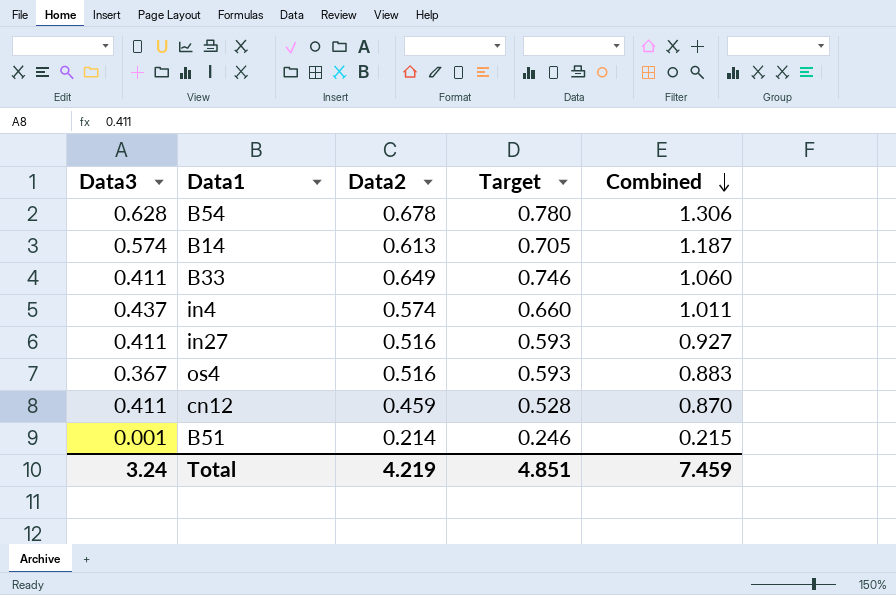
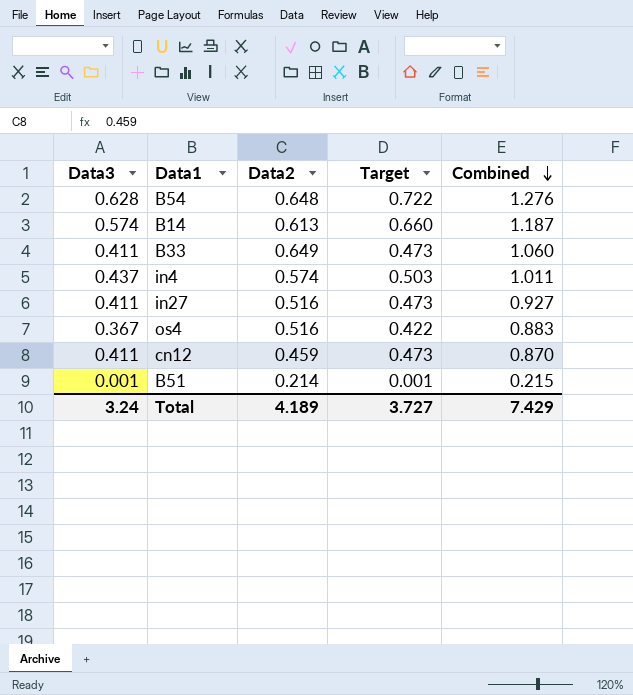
column Target | formula: [Data2] * 1.15 -> [Data3] * 1.15
B54 | Data2: 0.678 -> 0.648
B54 | Combined: 1.306 -> 1.276
Total | Data2: 4.219 -> 4.189
Total | Target: 4.851 -> 3.727
Total | Combined: 7.459 -> 7.429

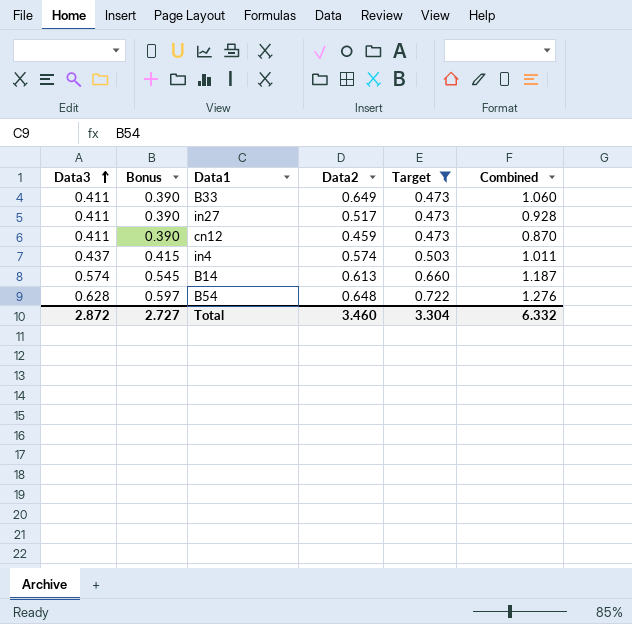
filter: none -> Target >= 0.473
row order: Combined descending -> Data3 ascending
column Bonus | formula: none -> [Data3] * 0.95
in27 | Data2: 0.516 -> 0.517
in27 | Combined: 0.927 -> 0.928
Total | Data3: 3.24 -> 2.872
Total | Data2: 4.189 -> 3.460
Total | Target: 3.727 -> 3.304
Total | Combined: 7.429 -> 6.332

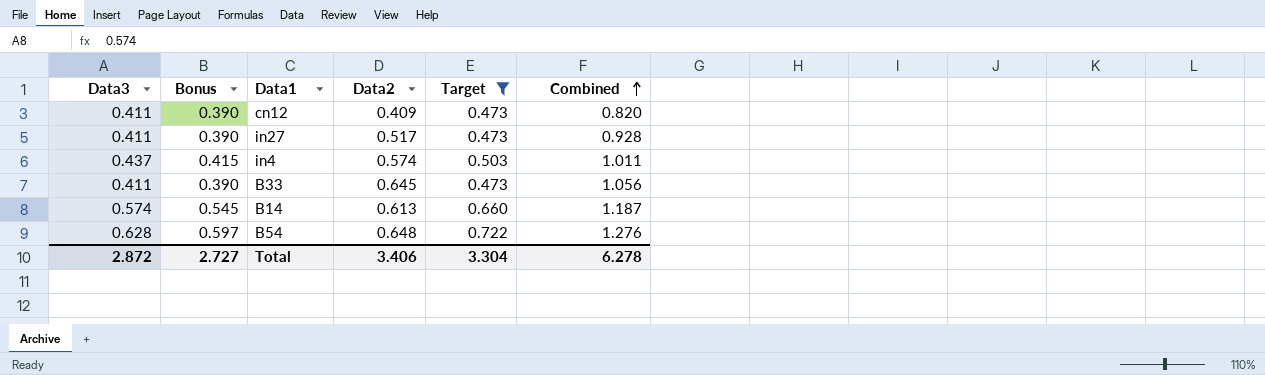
row order: Data3 ascending -> Combined ascending
cn12 | Data2: 0.459 -> 0.409
cn12 | Combined: 0.870 -> 0.820
B33 | Data2: 0.649 -> 0.645
B33 | Combined: 1.060 -> 1.056
Total | Data2: 3.460 -> 3.406
Total | Combined: 6.332 -> 6.278

